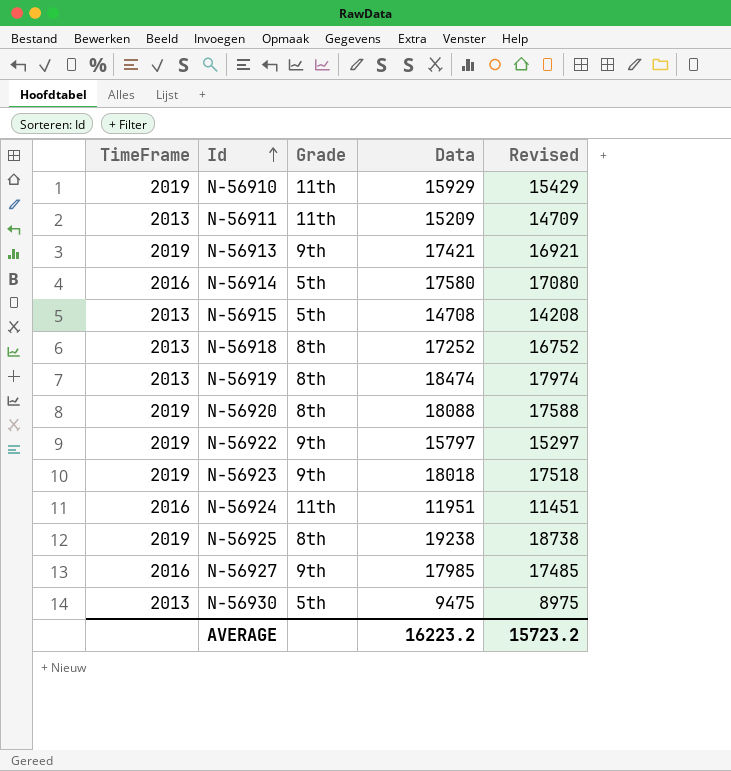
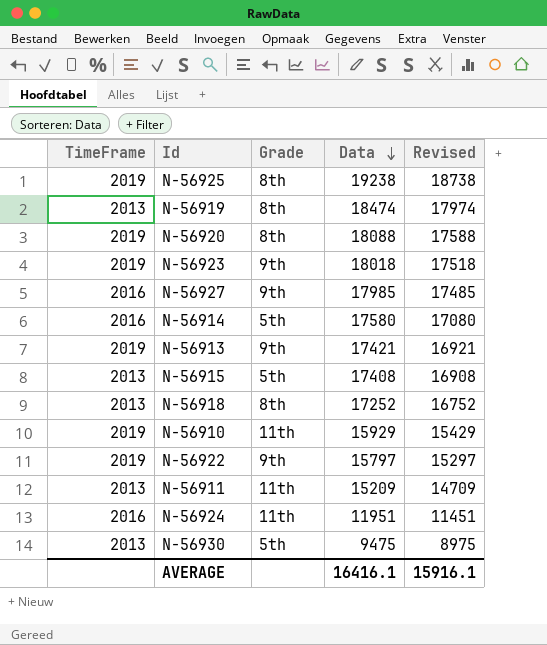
row order: Id ascending -> Data descending
N-56915 | Data: 14708 -> 17408
N-56915 | Revised: 14208 -> 16908
AVERAGE | Data: 16223.2 -> 16416.1
AVERAGE | Revised: 15723.2 -> 15916.1

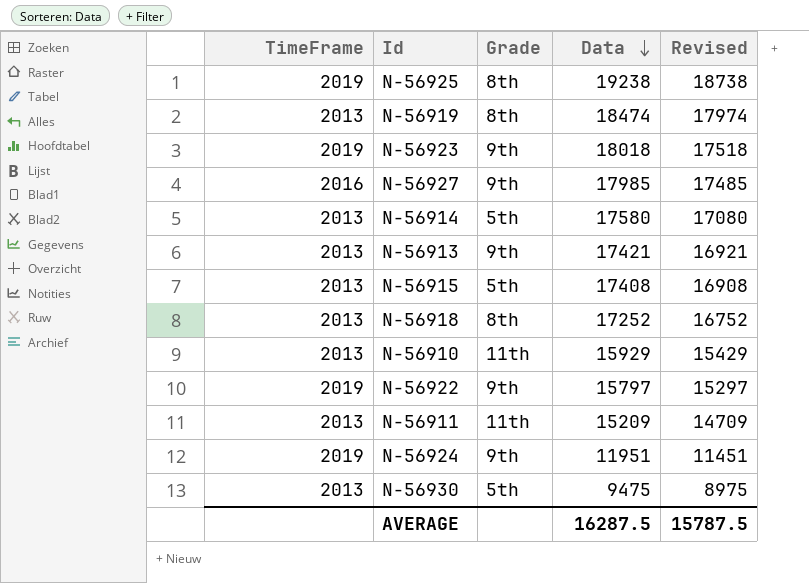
row N-56920: 2019 | 8th | 18088 | 17588 -> none
N-56914 | TimeFrame: 2016 -> 2013
N-56913 | TimeFrame: 2019 -> 2013
N-56910 | TimeFrame: 2019 -> 2013
N-56924 | TimeFrame: 2016 -> 2019
N-56924 | Grade: 11th -> 9th
AVERAGE | Data: 16416.1 -> 16287.5
AVERAGE | Revised: 15916.1 -> 15787.5

